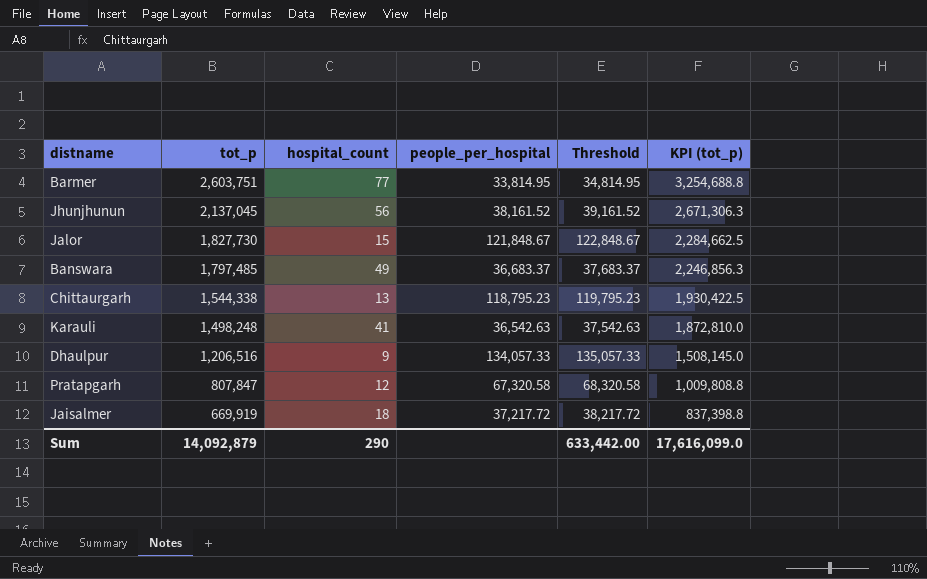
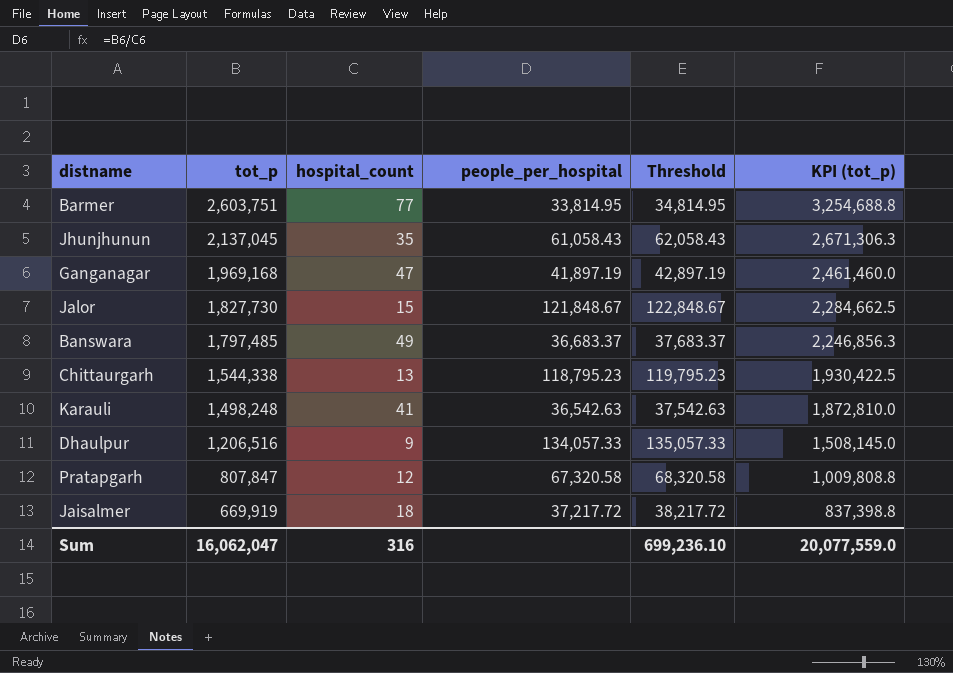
Jhunjhunun | hospital_count: 56 -> 35
Jhunjhunun | people_per_hospital: 38,161.52 -> 61,058.43
Jhunjhunun | Threshold: 39,161.52 -> 62,058.43
row Ganganagar: none -> 1,969,168 | 47 | 41,897.19 | 42,897.19 | 2,461,460.0
Sum | tot_p: 14,092,879 -> 16,062,047
Sum | hospital_count: 290 -> 316
Sum | Threshold: 633,442.00 -> 699,236.10
Sum | KPI (tot_p): 17,616,099.0 -> 20,077,559.0

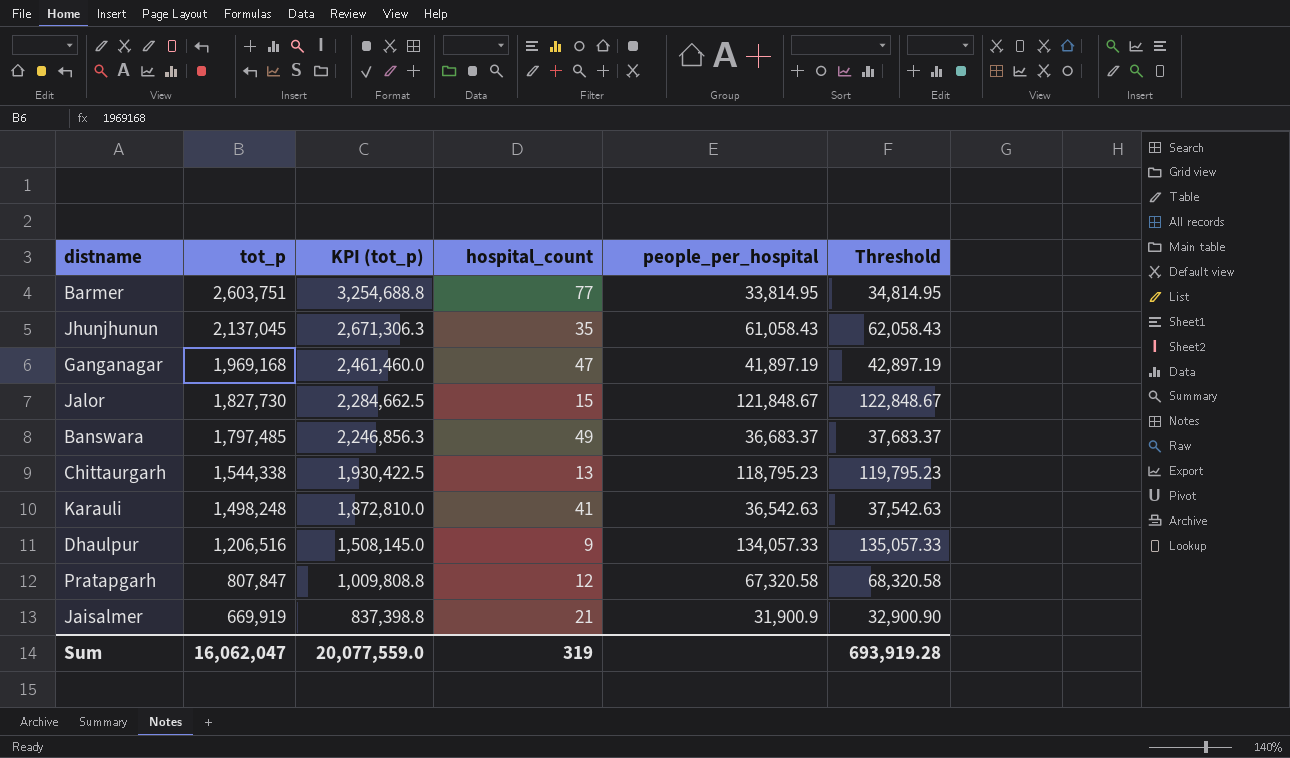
column KPI (tot_p) | position: 6 -> 3
Jaisalmer | hospital_count: 18 -> 21
Jaisalmer | people_per_hospital: 37,217.72 -> 31,900.9
Jaisalmer | Threshold: 38,217.72 -> 32,900.90
Sum | hospital_count: 316 -> 319
Sum | Threshold: 699,236.10 -> 693,919.28

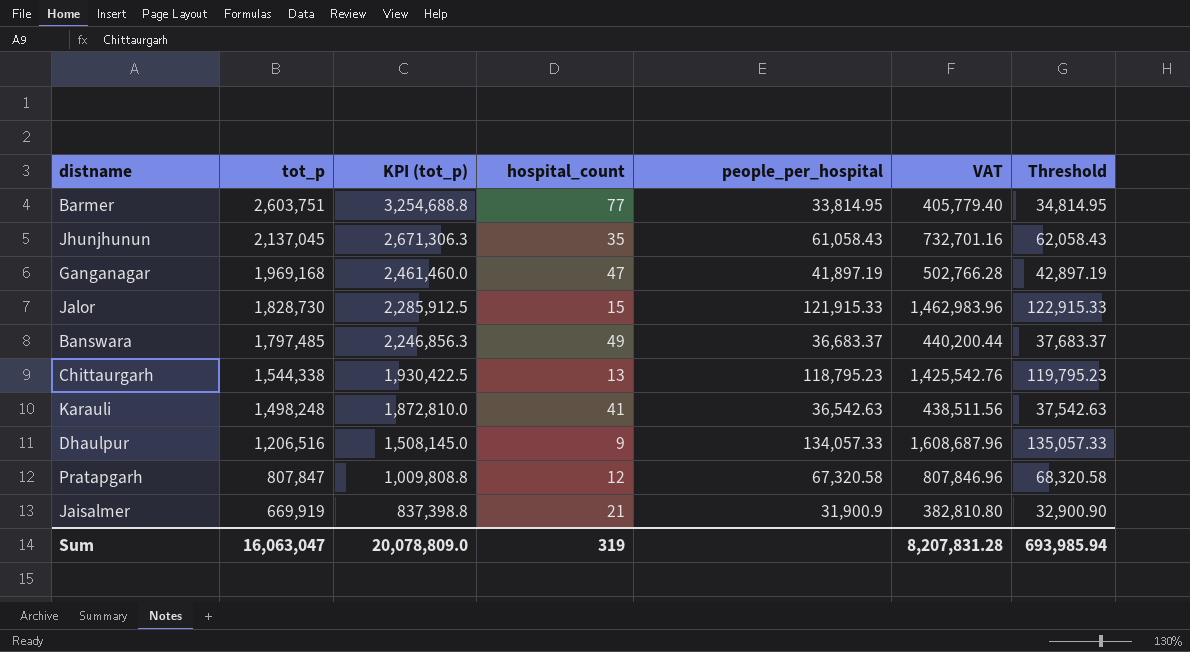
column VAT | formula: none -> [people_per_hospital] * 12
Jalor | tot_p: 1,827,730 -> 1,828,730
Jalor | KPI (tot_p): 2,284,662.5 -> 2,285,912.5
Jalor | people_per_hospital: 121,848.67 -> 121,915.33
Jalor | Threshold: 122,848.67 -> 122,915.33
Sum | tot_p: 16,062,047 -> 16,063,047
Sum | KPI (tot_p): 20,077,559.0 -> 20,078,809.0
Sum | Threshold: 693,919.28 -> 693,985.94

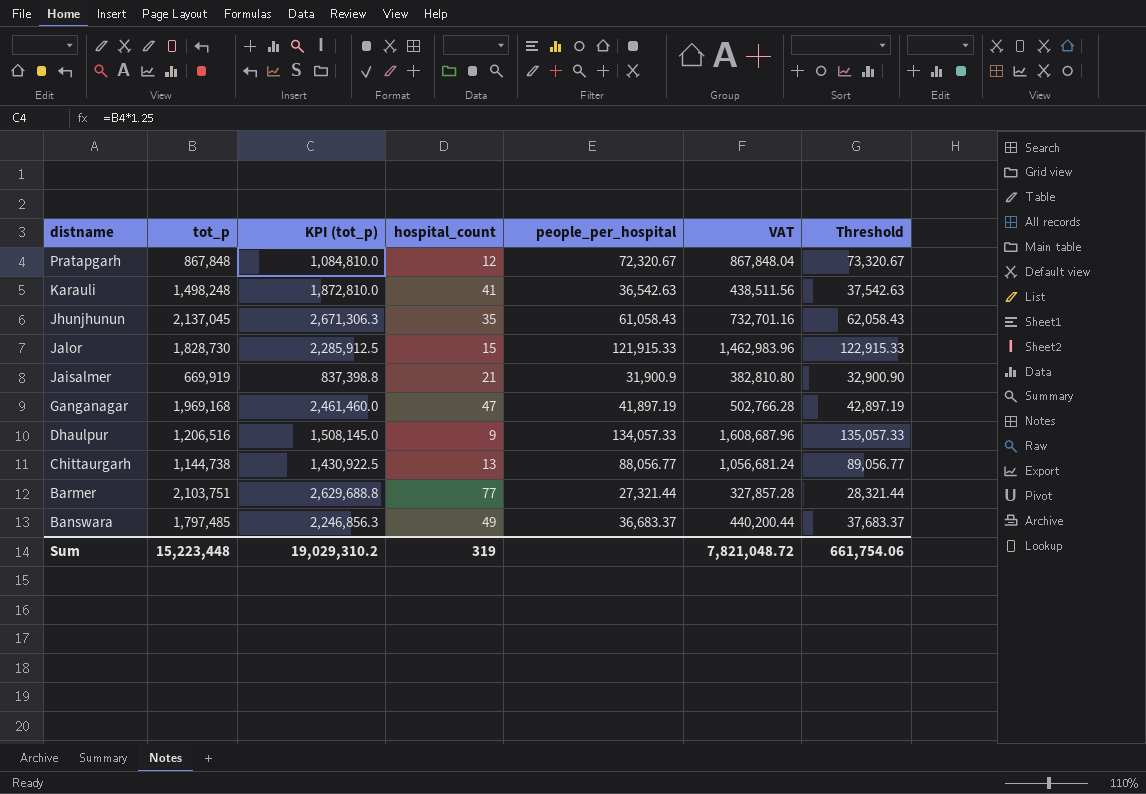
row order: tot_p descending -> distname descending
Pratapgarh | tot_p: 807,847 -> 867,848
Pratapgarh | KPI (tot_p): 1,009,808.8 -> 1,084,810.0
Pratapgarh | people_per_hospital: 67,320.58 -> 72,320.67
Pratapgarh | VAT: 807,846.96 -> 867,848.04
Pratapgarh | Threshold: 68,320.58 -> 73,320.67
Chittaurgarh | tot_p: 1,544,338 -> 1,144,738
Chittaurgarh | KPI (tot_p): 1,930,422.5 -> 1,430,922.5
Chittaurgarh | people_per_hospital: 118,795.23 -> 88,056.77
Chittaurgarh | VAT: 1,425,542.76 -> 1,056,681.24
Chittaurgarh | Threshold: 119,795.23 -> 89,056.77
Barmer | tot_p: 2,603,751 -> 2,103,751
Barmer | KPI (tot_p): 3,254,688.8 -> 2,629,688.8
Barmer | people_per_hospital: 33,814.95 -> 27,321.44
Barmer | VAT: 405,779.40 -> 327,857.28
Barmer | Threshold: 34,814.95 -> 28,321.44
Sum | tot_p: 16,063,047 -> 15,223,448
Sum | KPI (tot_p): 20,078,809.0 -> 19,029,310.2
Sum | VAT: 8,207,831.28 -> 7,821,048.72
Sum | Threshold: 693,985.94 -> 661,754.06

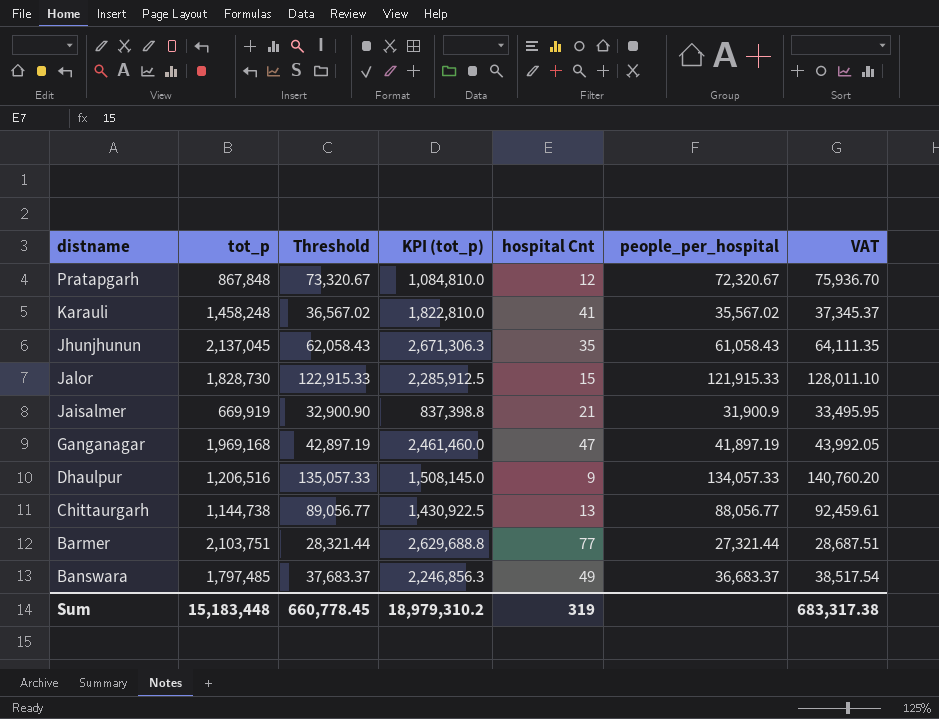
column Threshold | position: 7 -> 3
column name: hospital_count -> hospital Cnt
column VAT | formula: [people_per_hospital] * 12 -> [people_per_hospital] * 1.05
Karauli | tot_p: 1,498,248 -> 1,458,248
Karauli | Threshold: 37,542.63 -> 36,567.02
Karauli | KPI (tot_p): 1,872,810.0 -> 1,822,810.0
Karauli | people_per_hospital: 36,542.63 -> 35,567.02
Sum | tot_p: 15,223,448 -> 15,183,448
Sum | Threshold: 661,754.06 -> 660,778.45
Sum | KPI (tot_p): 19,029,310.2 -> 18,979,310.2
Sum | VAT: 7,821,048.72 -> 683,317.38

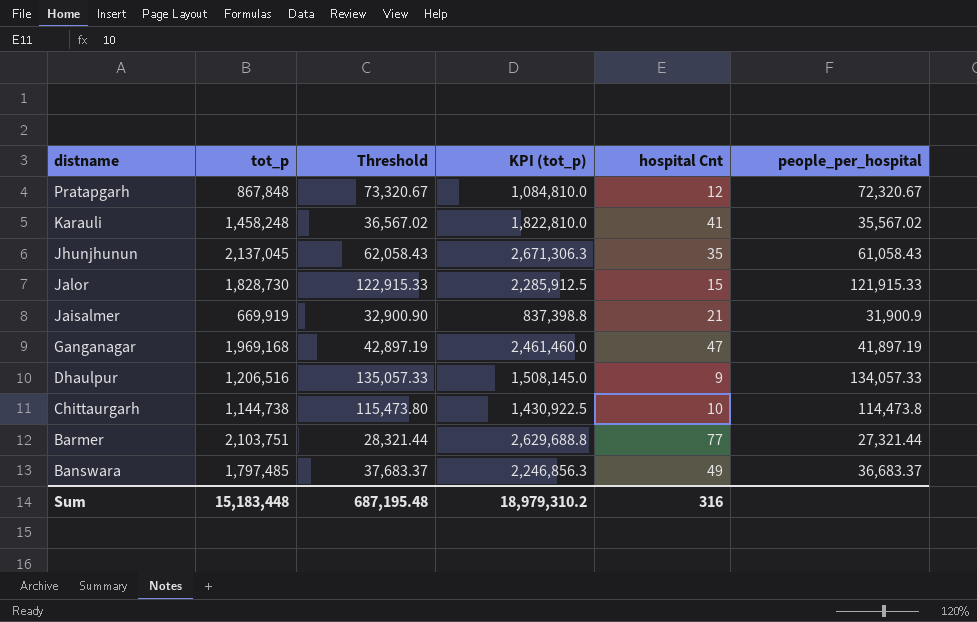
column VAT | formula: [people_per_hospital] * 1.05 -> none
Chittaurgarh | Threshold: 89,056.77 -> 115,473.80
Chittaurgarh | hospital Cnt: 13 -> 10
Chittaurgarh | people_per_hospital: 88,056.77 -> 114,473.8
Sum | Threshold: 660,778.45 -> 687,195.48
Sum | hospital Cnt: 319 -> 316

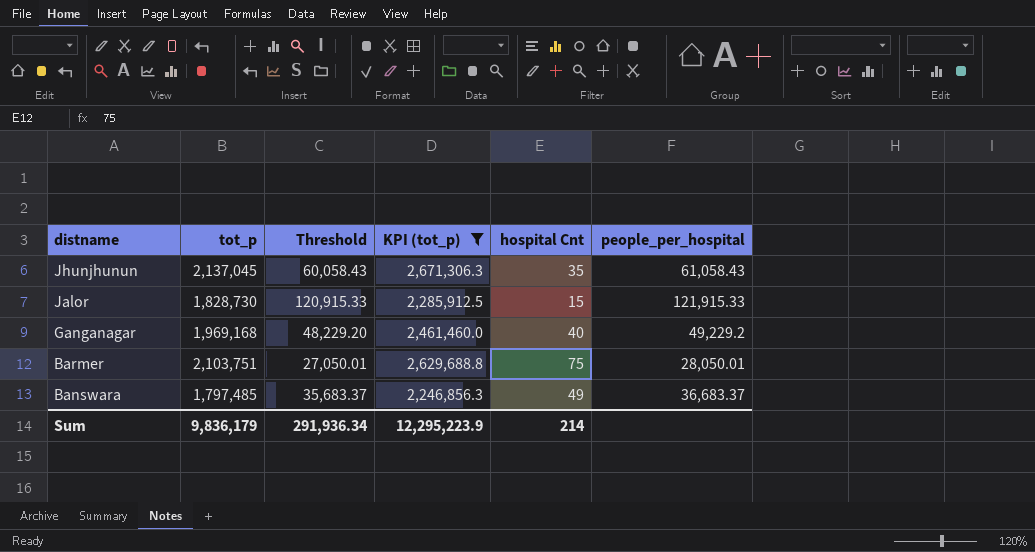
filter: none -> KPI (tot_p) >= 2,246,856.3
column Threshold | formula: [people_per_hospital] + 1000 -> [people_per_hospital] - 1000
Ganganagar | hospital Cnt: 47 -> 40
Ganganagar | people_per_hospital: 41,897.19 -> 49,229.2
Barmer | hospital Cnt: 77 -> 75
Barmer | people_per_hospital: 27,321.44 -> 28,050.01
Sum | tot_p: 15,183,448 -> 9,836,179
Sum | Threshold: 687,195.48 -> 291,936.34
Sum | KPI (tot_p): 18,979,310.2 -> 12,295,223.9
Sum | hospital Cnt: 316 -> 214

